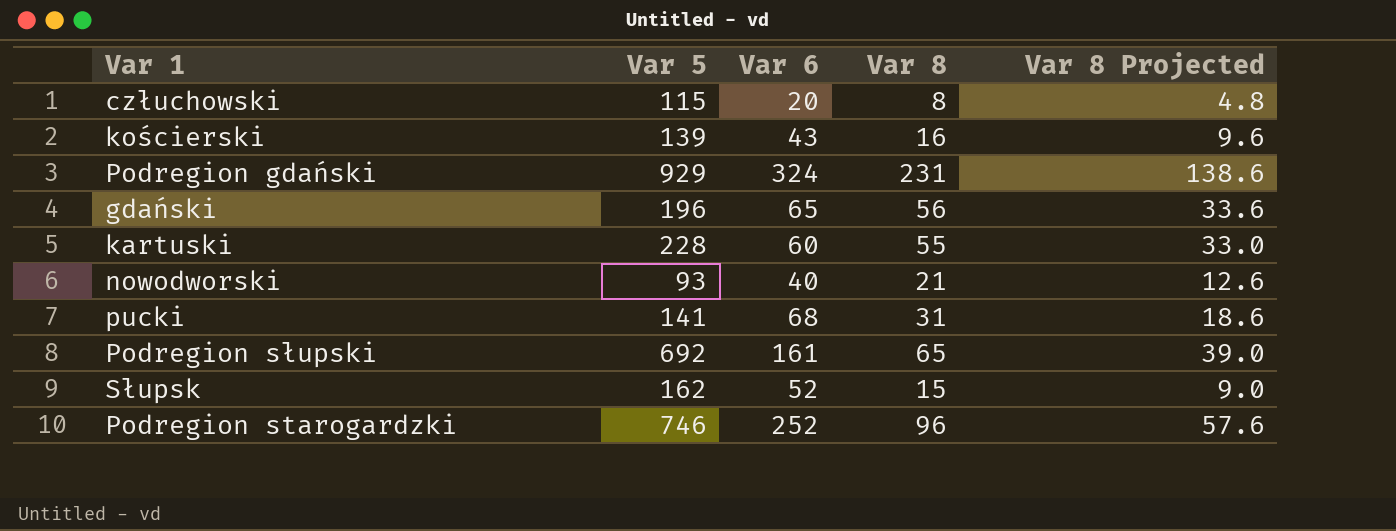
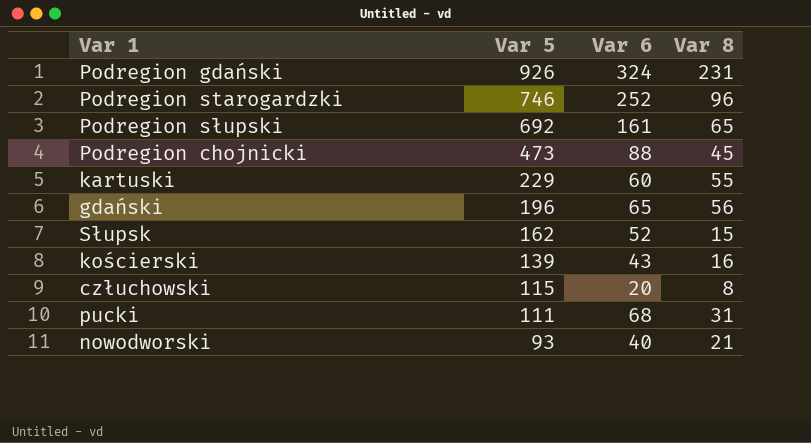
row order: none -> Var 5 descending
column Var 8 Projected | formula: [Var 8] * 0.6 -> none
Podregion gdański | Var 5: 929 -> 926
row Podregion chojnicki: none -> 473 | 88 | 45
kartuski | Var 5: 228 -> 229
pucki | Var 5: 141 -> 111

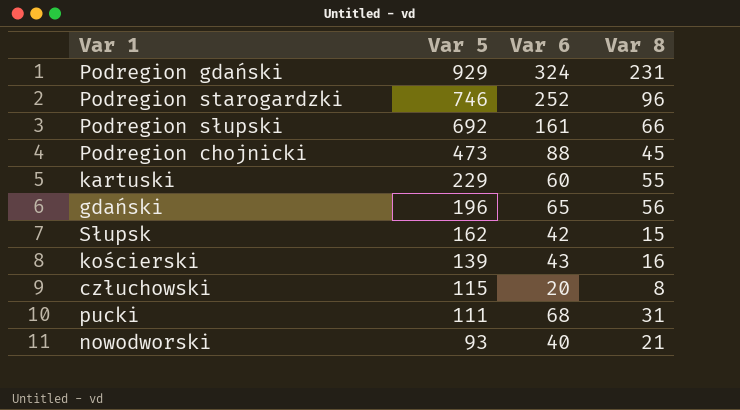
Podregion gdański | Var 5: 926 -> 929
Podregion słupski | Var 8: 65 -> 66
Słupsk | Var 6: 52 -> 42

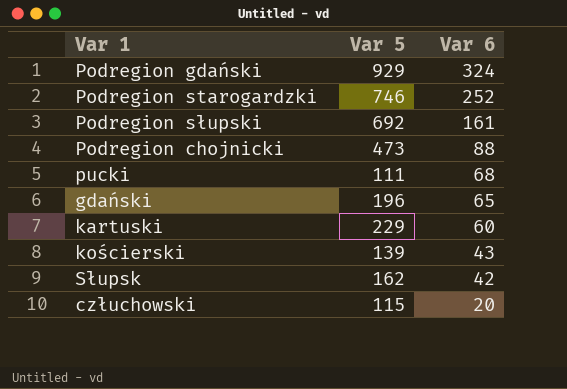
row order: Var 5 descending -> Var 6 descending
column Var 8 | position: 4 -> none
row nowodworski: 93 | 40 | 21 -> none

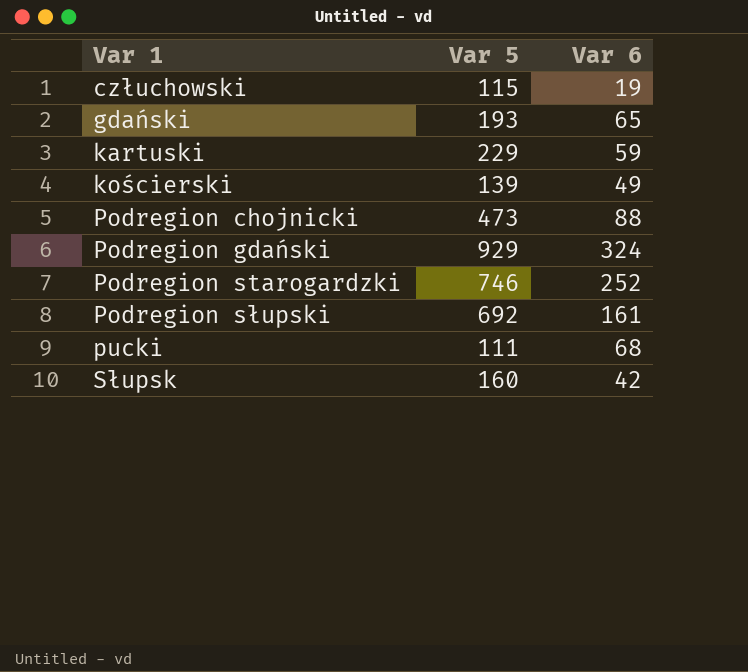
row order: Var 6 descending -> Var 1 ascending
człuchowski | Var 6: 20 -> 19
gdański | Var 5: 196 -> 193
kartuski | Var 6: 60 -> 59
kościerski | Var 6: 43 -> 49
Słupsk | Var 5: 162 -> 160

